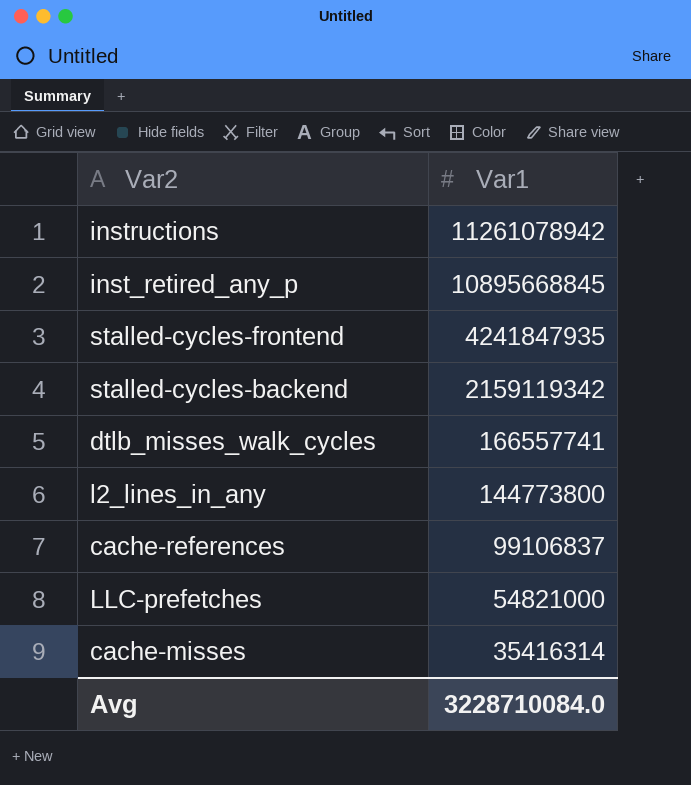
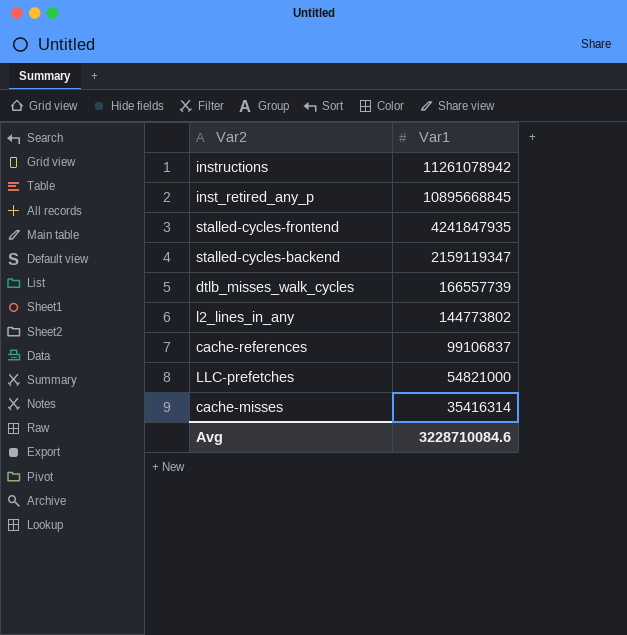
stalled-cycles-backend | Var1: 2159119342 -> 2159119347
dtlb_misses_walk_cycles | Var1: 166557741 -> 166557739
l2_lines_in_any | Var1: 144773800 -> 144773802
Avg | Var1: 3228710084.0 -> 3228710084.6

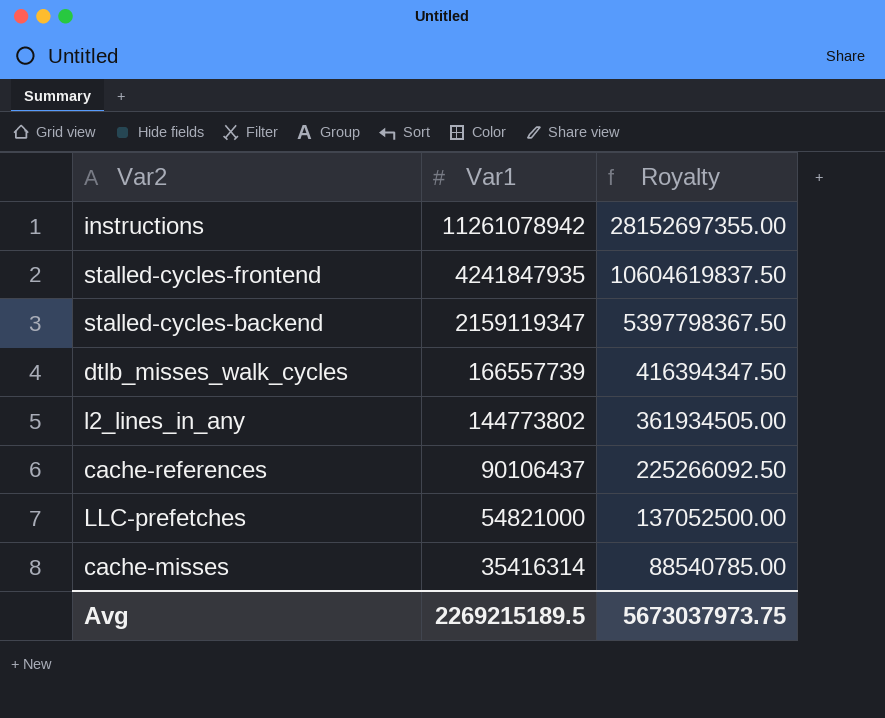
column Royalty | formula: none -> [Var1] * 2.5
row inst_retired_any_p: 10895668845 -> none
cache-references | Var1: 99106837 -> 90106437
Avg | Var1: 3228710084.6 -> 2269215189.5

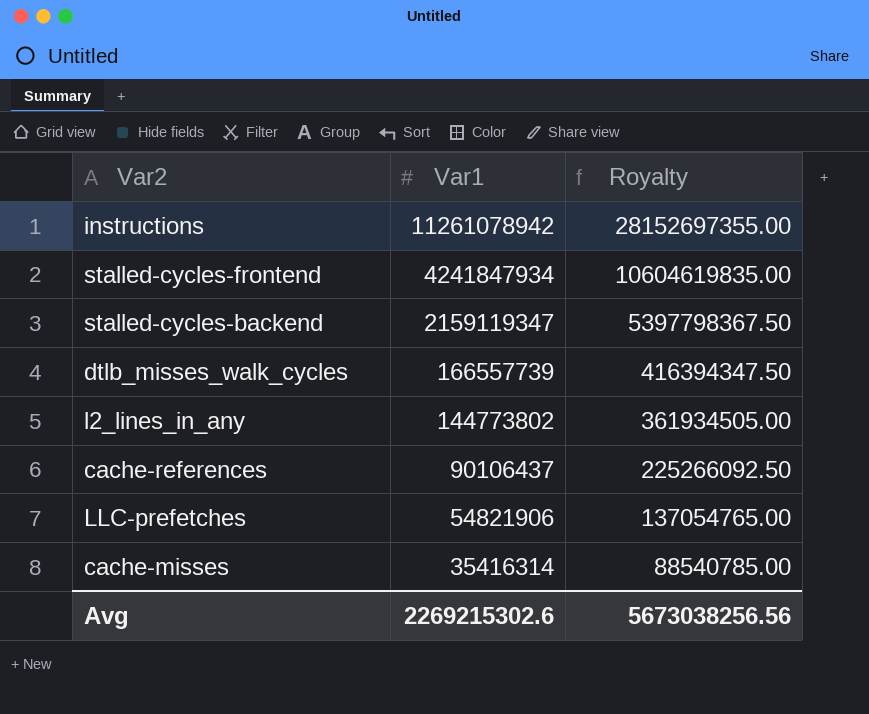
stalled-cycles-frontend | Var1: 4241847935 -> 4241847934
stalled-cycles-frontend | Royalty: 10604619837.50 -> 10604619835.00
LLC-prefetches | Var1: 54821000 -> 54821906
LLC-prefetches | Royalty: 137052500.00 -> 137054765.00
Avg | Var1: 2269215189.5 -> 2269215302.6
Avg | Royalty: 5673037973.75 -> 5673038256.56

